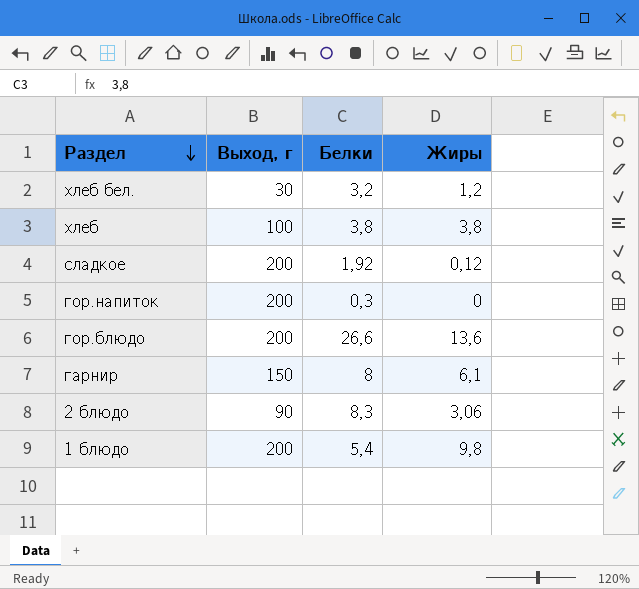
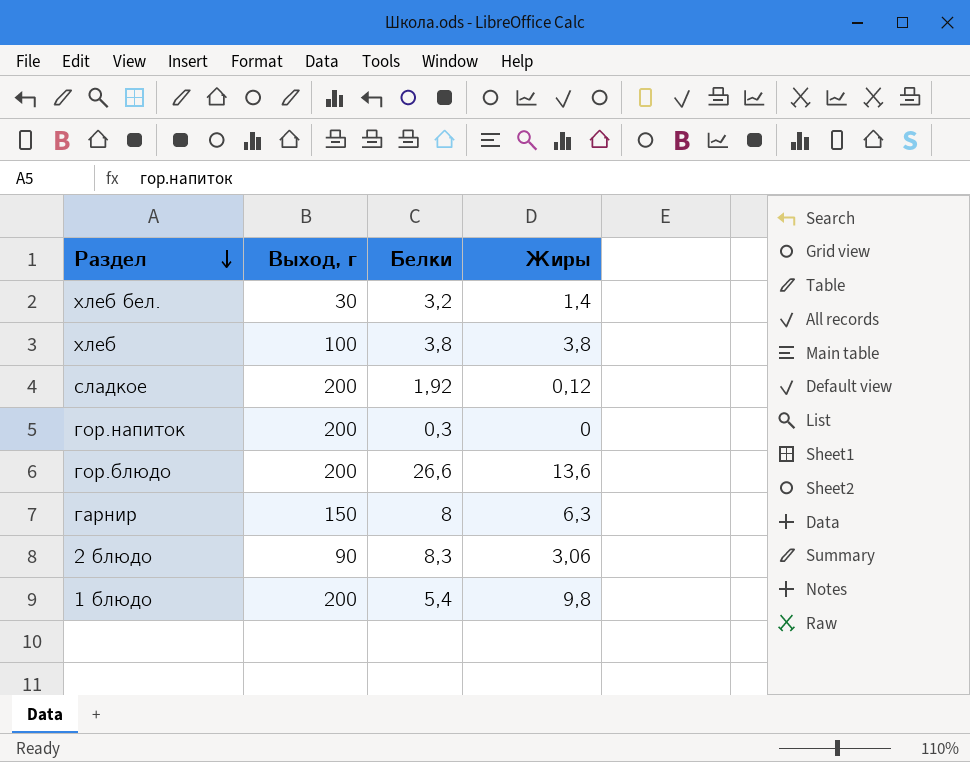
хлеб бел. | Жиры: 1,2 -> 1,4
гарнир | Жиры: 6,1 -> 6,3

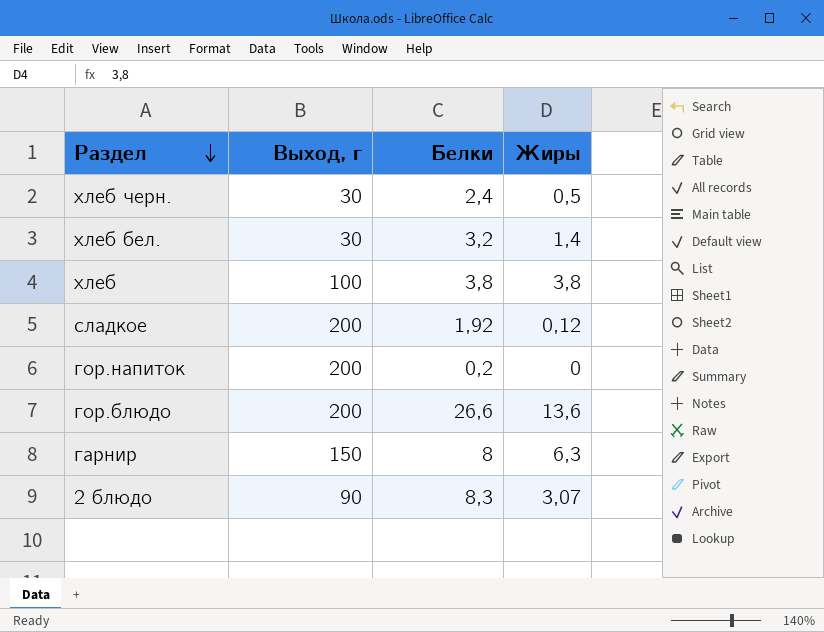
row 1 блюдо: 200 | 5,4 | 9,8 -> none
row хлеб черн.: none -> 30 | 2,4 | 0,5
гор.напиток | Белки: 0,3 -> 0,2
2 блюдо | Жиры: 3,06 -> 3,07

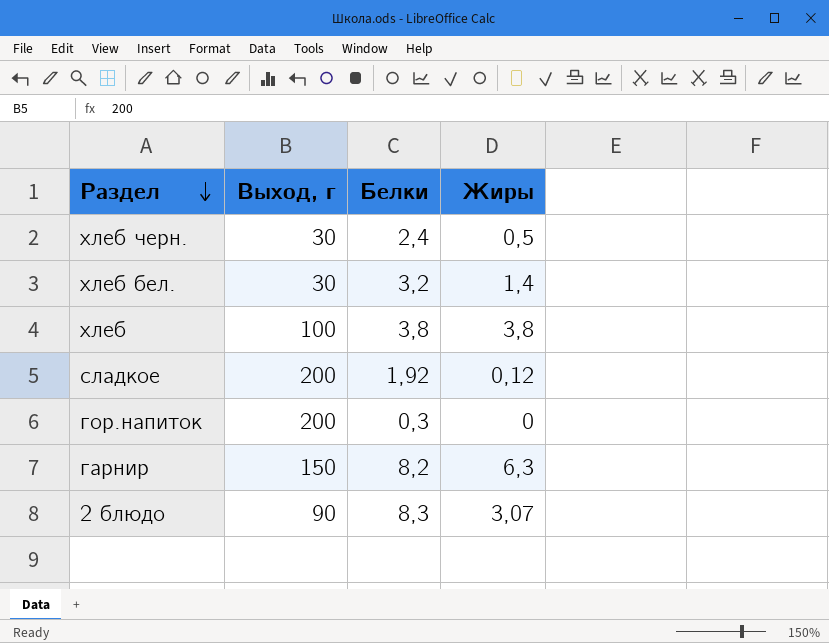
row гор.блюдо: 200 | 26,6 | 13,6 -> none
гор.напиток | Белки: 0,2 -> 0,3
гарнир | Белки: 8 -> 8,2

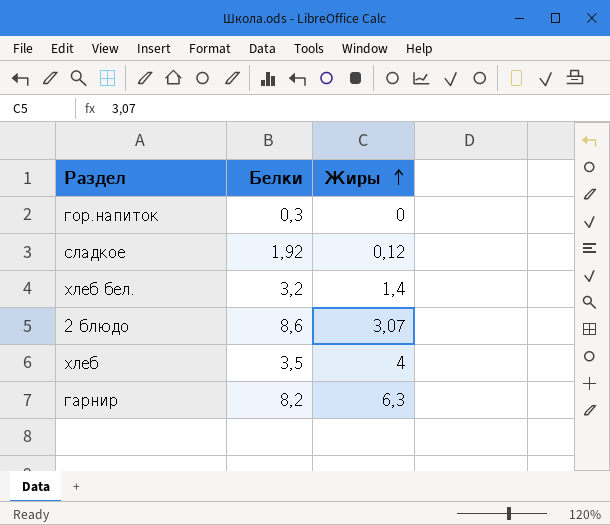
row order: Раздел descending -> Жиры ascending
column Выход, г | position: 2 -> none
row хлеб черн.: 30 | 2,4 | 0,5 -> none
2 блюдо | Белки: 8,3 -> 8,6
хлеб | Белки: 3,8 -> 3,5
хлеб | Жиры: 3,8 -> 4

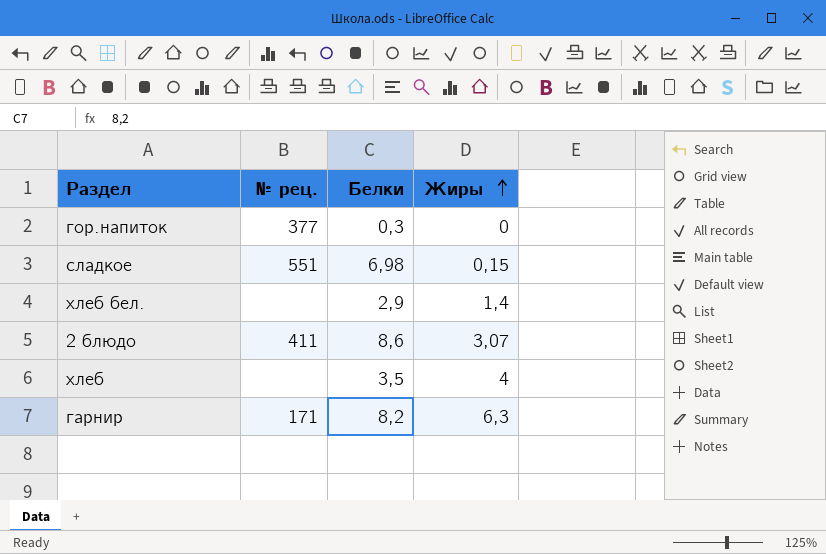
column № рец. | position: none -> 2
сладкое | Белки: 1,92 -> 6,98
сладкое | Жиры: 0,12 -> 0,15
хлеб бел. | Белки: 3,2 -> 2,9

